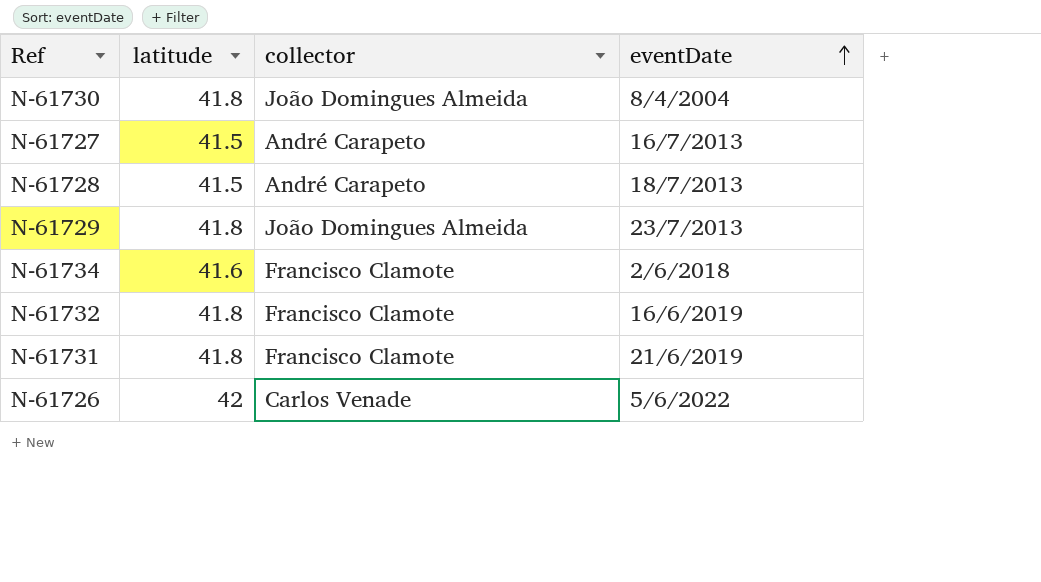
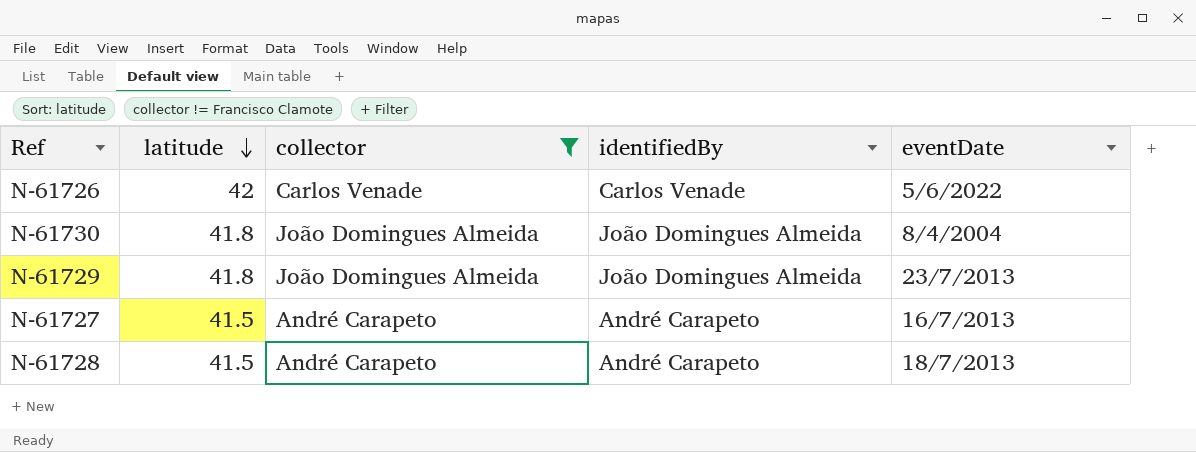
filter: none -> collector != Francisco Clamote
row order: eventDate ascending -> latitude descending
column identifiedBy | position: none -> 4

